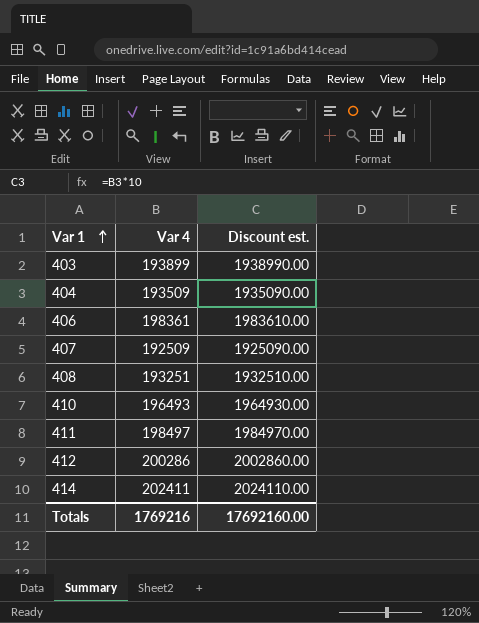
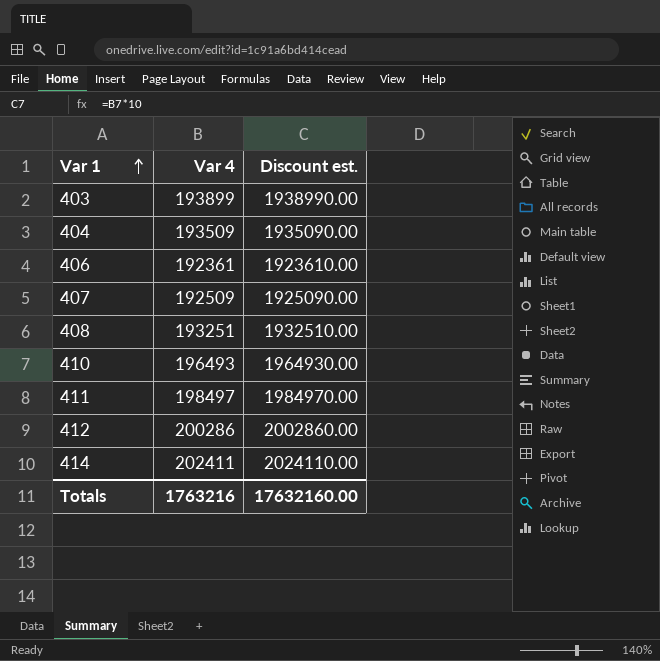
406 | Var 4: 198361 -> 192361
406 | Discount est.: 1983610.00 -> 1923610.00
Totals | Var 4: 1769216 -> 1763216
Totals | Discount est.: 17692160.00 -> 17632160.00

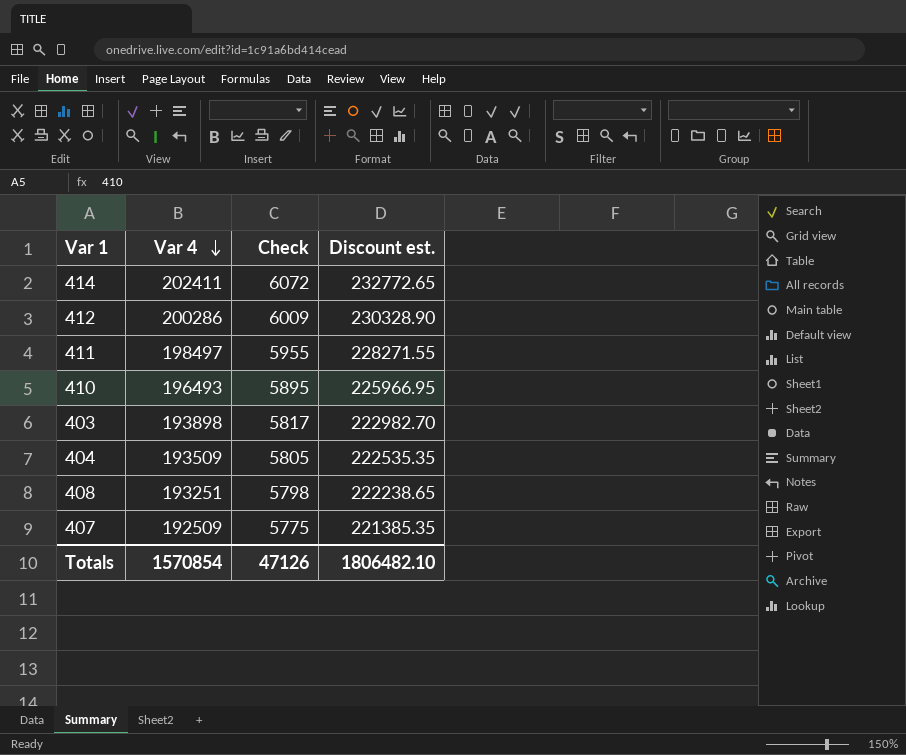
row order: Var 1 ascending -> Var 4 descending
column Check | formula: none -> [Var 4] * 0.03
column Discount est. | formula: [Var 4] * 10 -> [Var 4] * 1.15
row 406: 192361 | 1923610.00 -> none
403 | Var 4: 193899 -> 193898
Totals | Var 4: 1763216 -> 1570854
Totals | Discount est.: 17632160.00 -> 1806482.10

